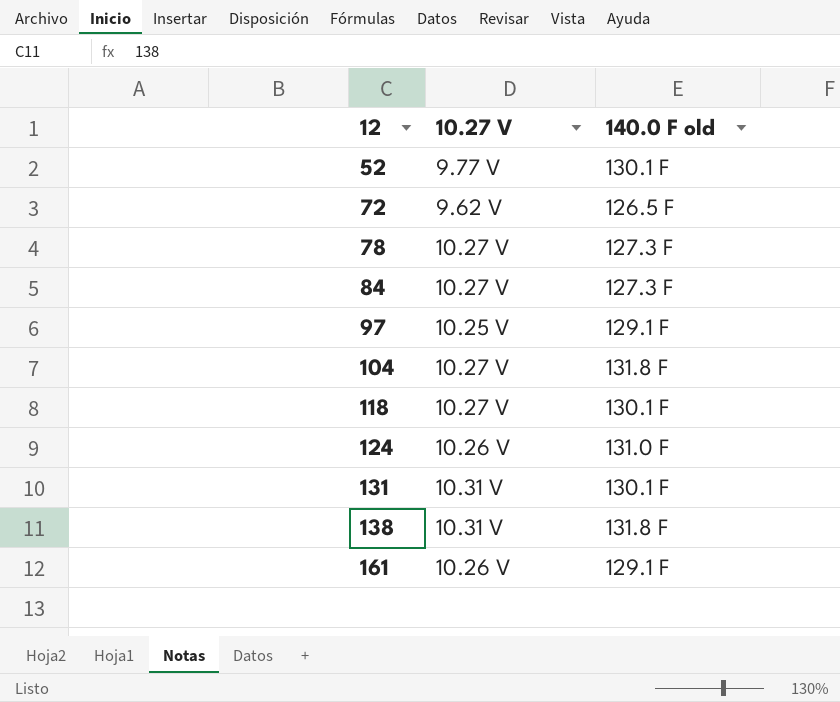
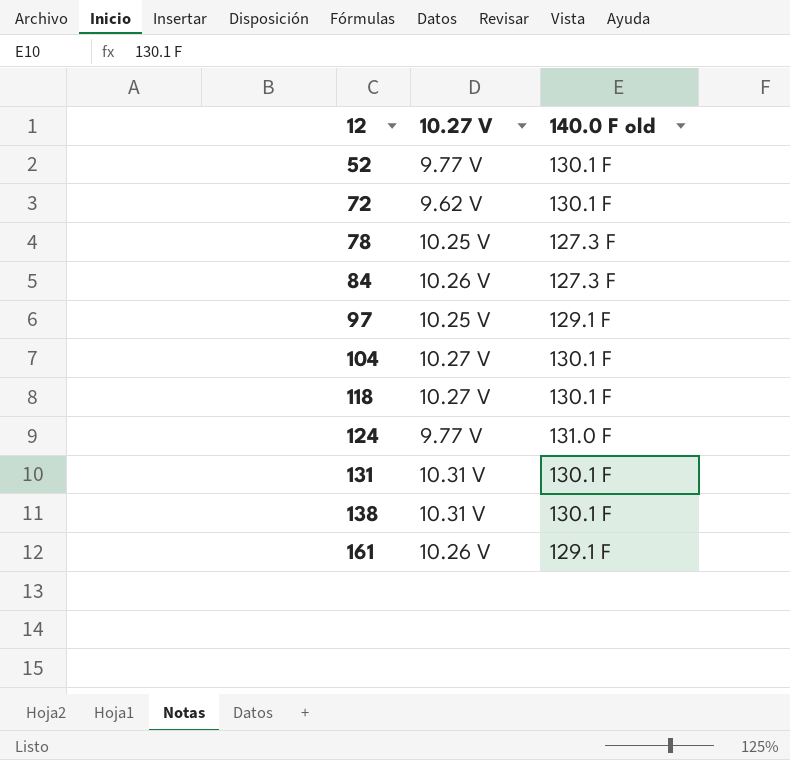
72 | 140.0 F old: 126.5 F -> 130.1 F
78 | 10.27 V: 10.27 V -> 10.25 V
84 | 10.27 V: 10.27 V -> 10.26 V
104 | 140.0 F old: 131.8 F -> 130.1 F
124 | 10.27 V: 10.26 V -> 9.77 V
138 | 140.0 F old: 131.8 F -> 130.1 F

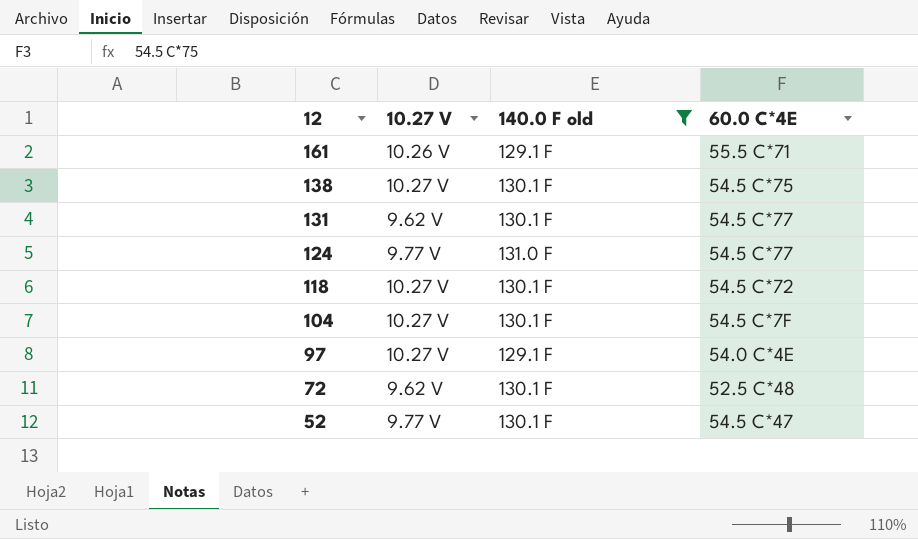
filter: none -> 140.0 F old != 127.3 F
row order: 12 ascending -> 12 descending
column 60.0 C*4E | position: none -> 4
138 | 10.27 V: 10.31 V -> 10.27 V
131 | 10.27 V: 10.31 V -> 9.62 V
97 | 10.27 V: 10.25 V -> 10.27 V

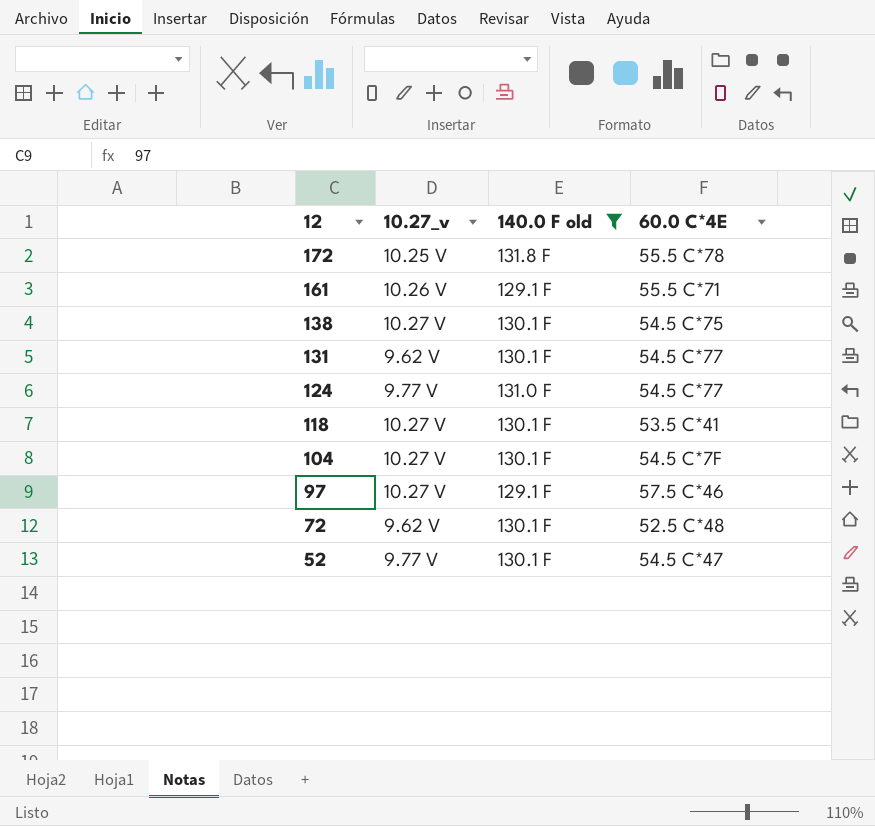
column name: 10.27 V -> 10.27_v
row 172: none -> 10.25 V | 131.8 F | 55.5 C*78
118 | 60.0 C*4E: 54.5 C*72 -> 53.5 C*41
97 | 60.0 C*4E: 54.0 C*4E -> 57.5 C*46

